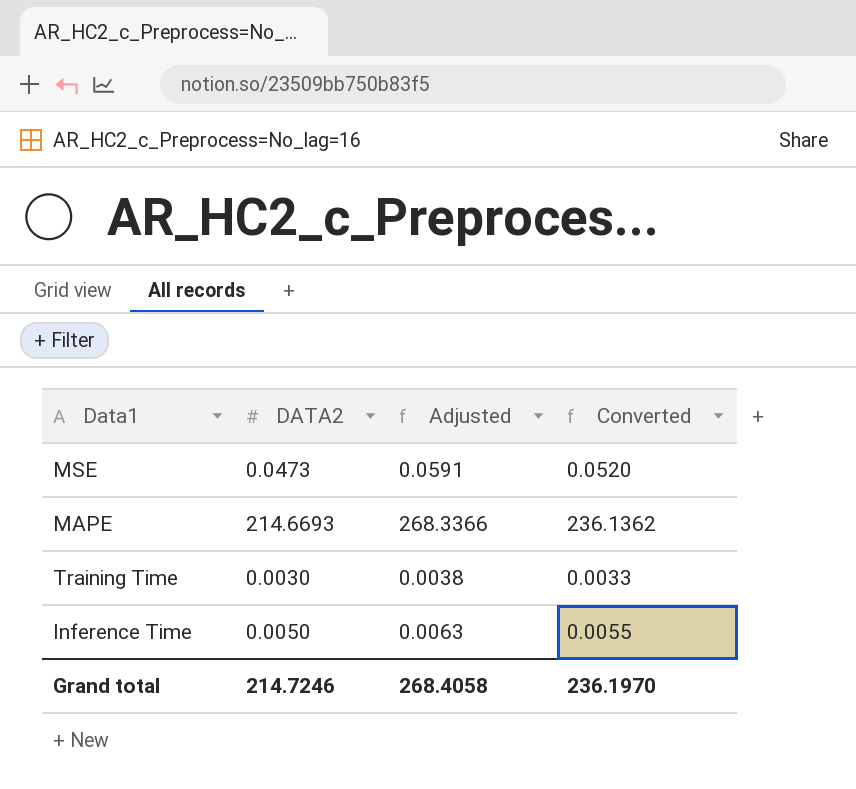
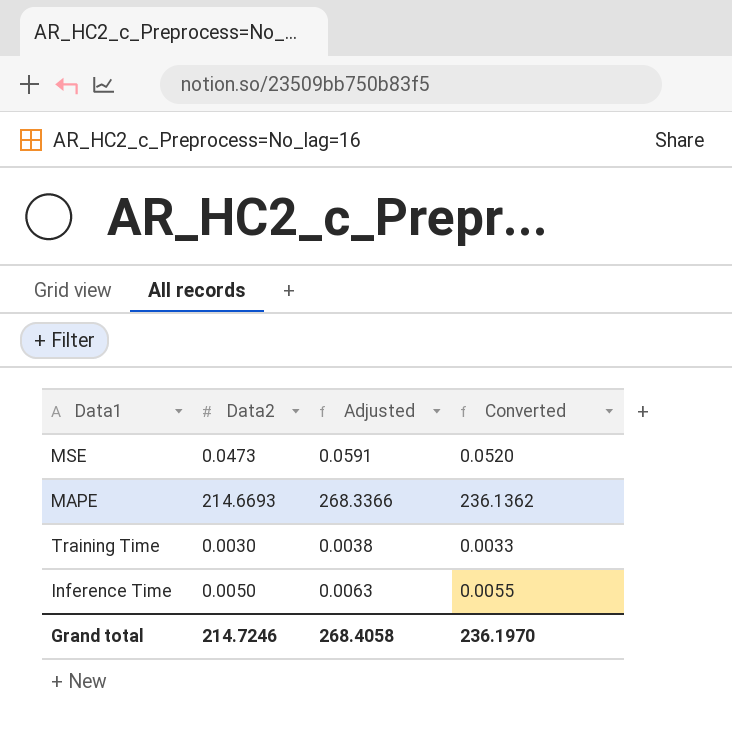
column name: DATA2 -> Data2

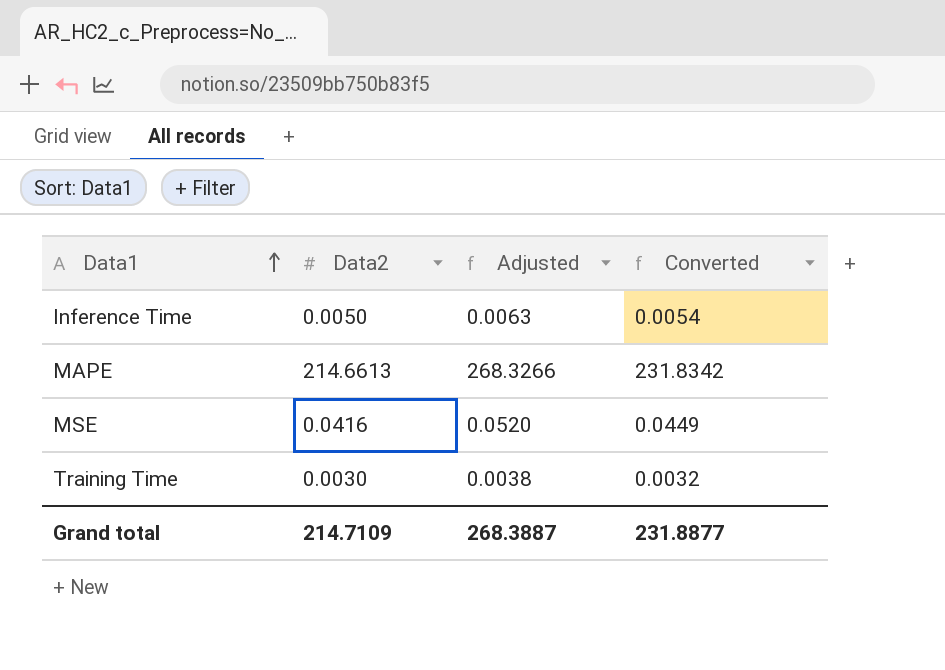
row order: none -> Data1 ascending
column Converted | formula: [Data2] * 1.1 -> [Data2] * 1.08
MAPE | Data2: 214.6693 -> 214.6613
MAPE | Adjusted: 268.3366 -> 268.3266
MSE | Data2: 0.0473 -> 0.0416
MSE | Adjusted: 0.0591 -> 0.0520
Grand total | Data2: 214.7246 -> 214.7109
Grand total | Adjusted: 268.4058 -> 268.3887
Grand total | Converted: 236.1970 -> 231.8877

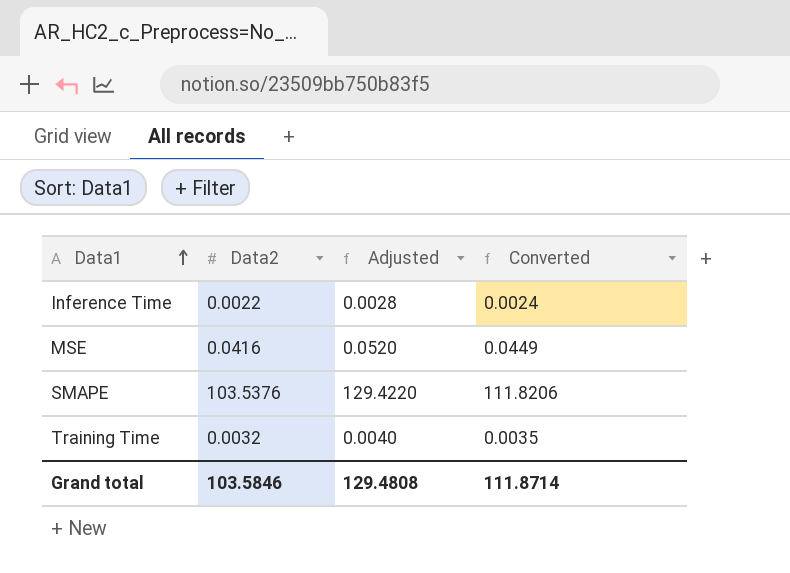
row MAPE: 214.6613 | 268.3266 | 231.8342 -> none
Inference Time | Data2: 0.0050 -> 0.0022
Inference Time | Adjusted: 0.0063 -> 0.0028
Inference Time | Converted: 0.0054 -> 0.0024
row SMAPE: none -> 103.5376 | 129.4220 | 111.8206
Training Time | Data2: 0.0030 -> 0.0032
Training Time | Adjusted: 0.0038 -> 0.0040
Training Time | Converted: 0.0032 -> 0.0035
Grand total | Data2: 214.7109 -> 103.5846
Grand total | Adjusted: 268.3887 -> 129.4808
Grand total | Converted: 231.8877 -> 111.8714

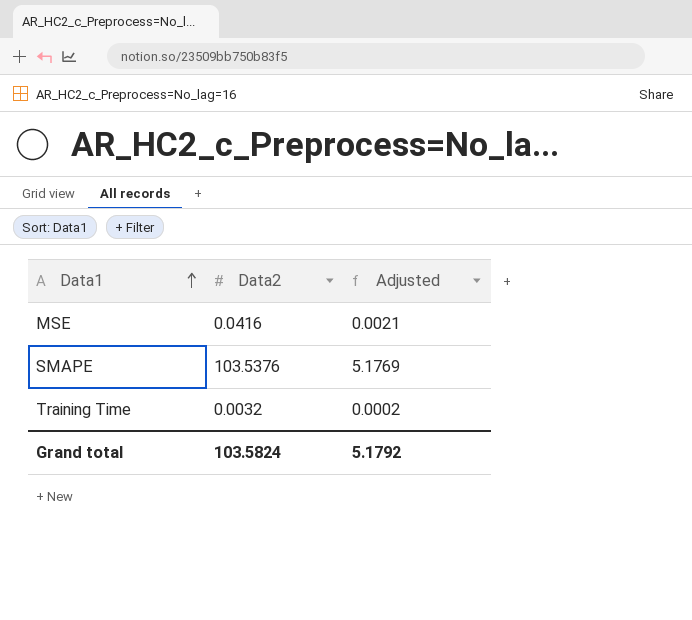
column Converted | formula: [Data2] * 1.08 -> none
column Adjusted | formula: [Data2] * 1.25 -> [Data2] * 0.05
row Inference Time: 0.0022 | 0.0028 | 0.0024 -> none
Grand total | Data2: 103.5846 -> 103.5824
Grand total | Adjusted: 129.4808 -> 5.1792

